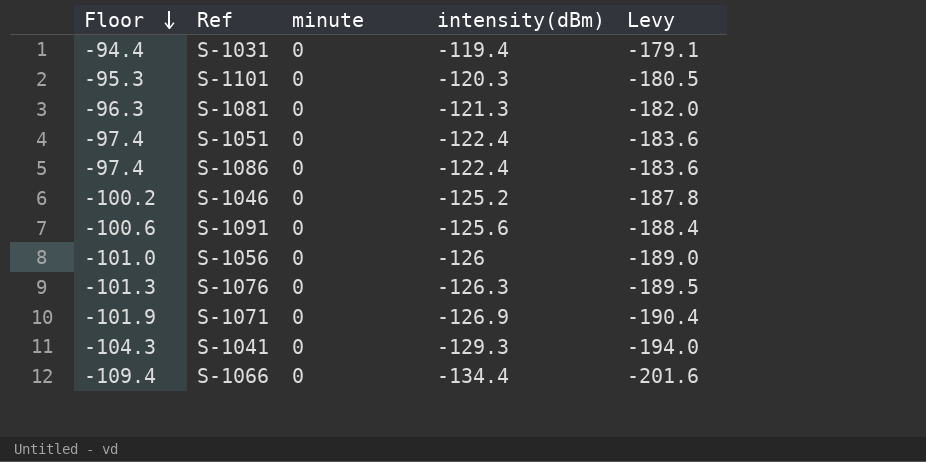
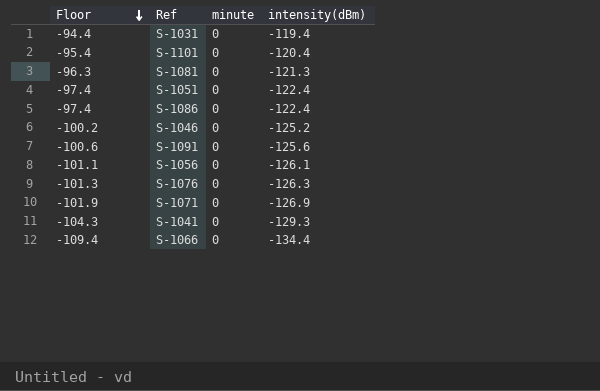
column Levy | formula: [intensity(dBm)] * 1.5 -> none
S-1101 | Floor: -95.3 -> -95.4
S-1101 | intensity(dBm): -120.3 -> -120.4
S-1056 | Floor: -101.0 -> -101.1
S-1056 | intensity(dBm): -126 -> -126.1

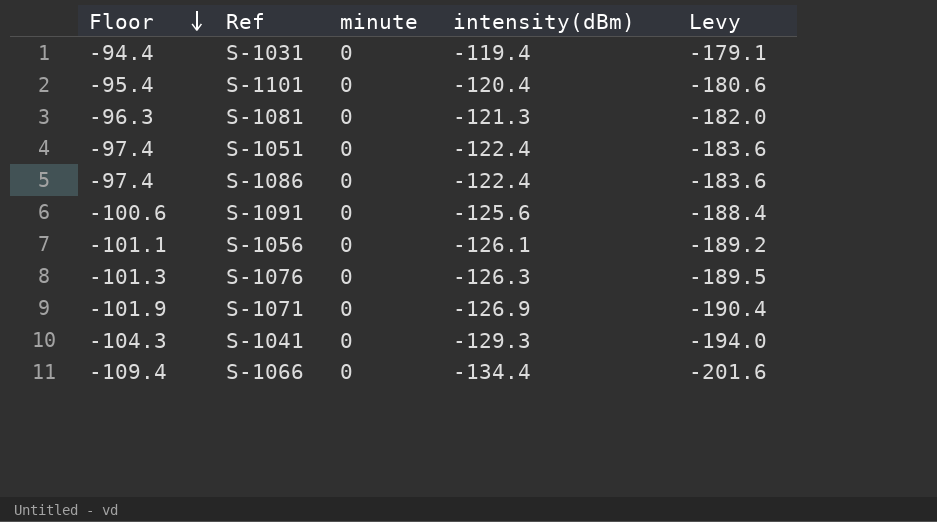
column Levy | formula: none -> [intensity(dBm)] * 1.5
row S-1046: -100.2 | 0 | -125.2 -> none

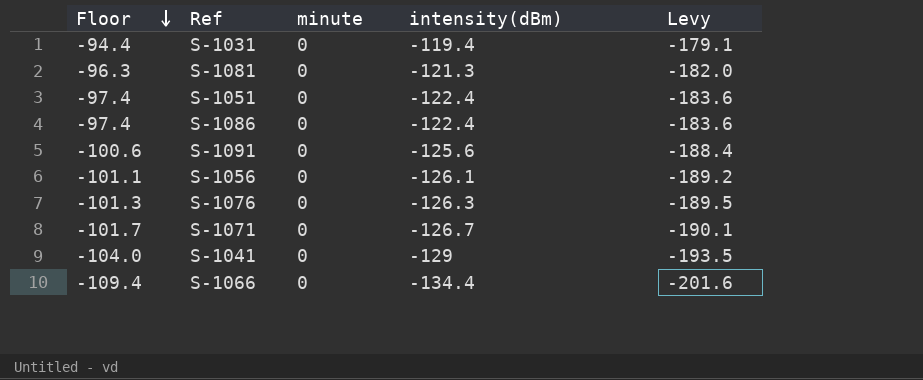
row S-1101: -95.4 | 0 | -120.4 | -180.6 -> none
S-1071 | Floor: -101.9 -> -101.7
S-1071 | intensity(dBm): -126.9 -> -126.7
S-1071 | Levy: -190.4 -> -190.1
S-1041 | Floor: -104.3 -> -104.0
S-1041 | intensity(dBm): -129.3 -> -129
S-1041 | Levy: -194.0 -> -193.5

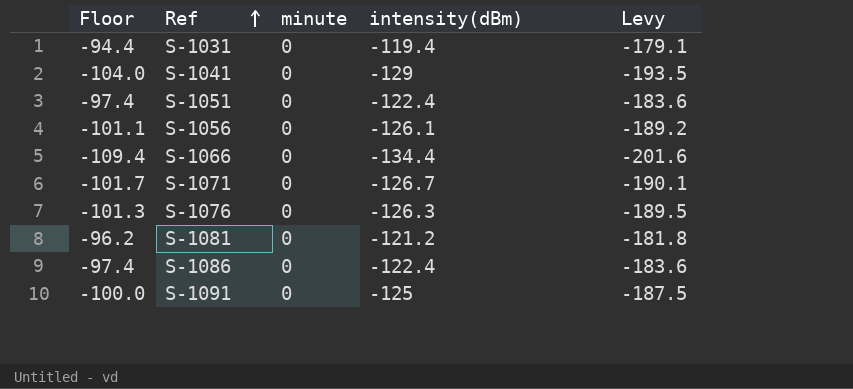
row order: Floor descending -> Ref ascending
S-1081 | Floor: -96.3 -> -96.2
S-1081 | intensity(dBm): -121.3 -> -121.2
S-1081 | Levy: -182.0 -> -181.8
S-1091 | Floor: -100.6 -> -100.0
S-1091 | intensity(dBm): -125.6 -> -125
S-1091 | Levy: -188.4 -> -187.5

